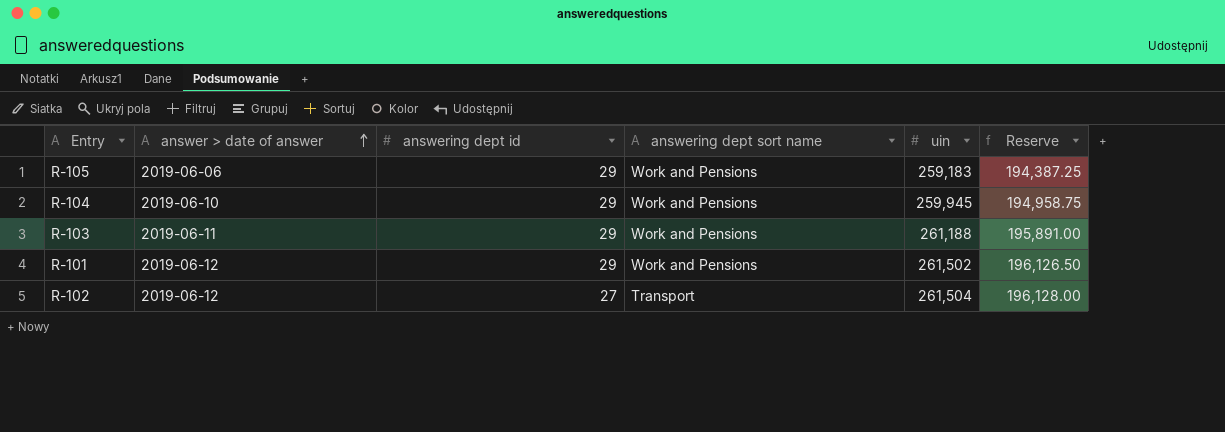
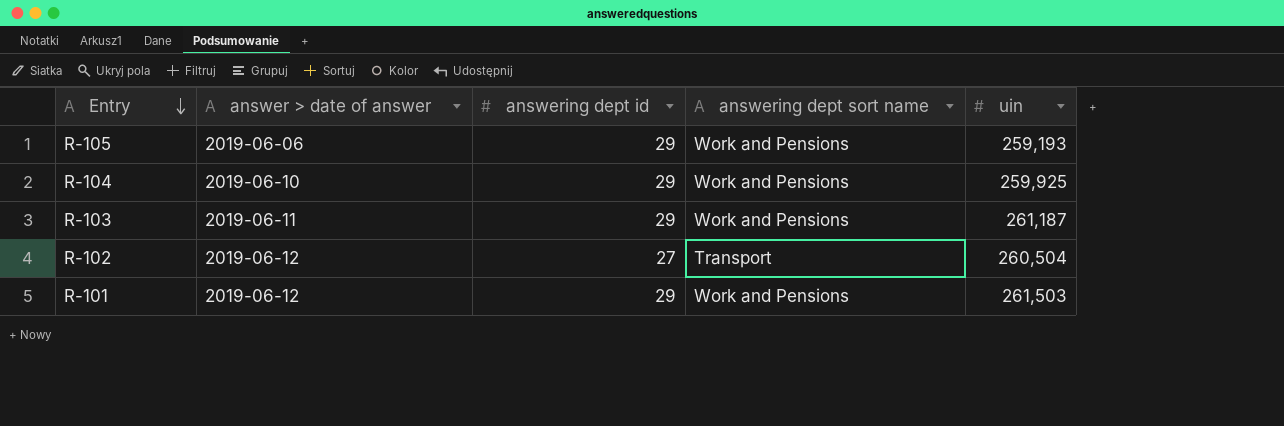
row order: answer > date of answer ascending -> Entry descending
column Reserve | formula: [uin] * 0.75 -> none
R-105 | uin: 259,183 -> 259,193
R-104 | uin: 259,945 -> 259,925
R-103 | uin: 261,188 -> 261,187
R-102 | uin: 261,504 -> 260,504
R-101 | uin: 261,502 -> 261,503

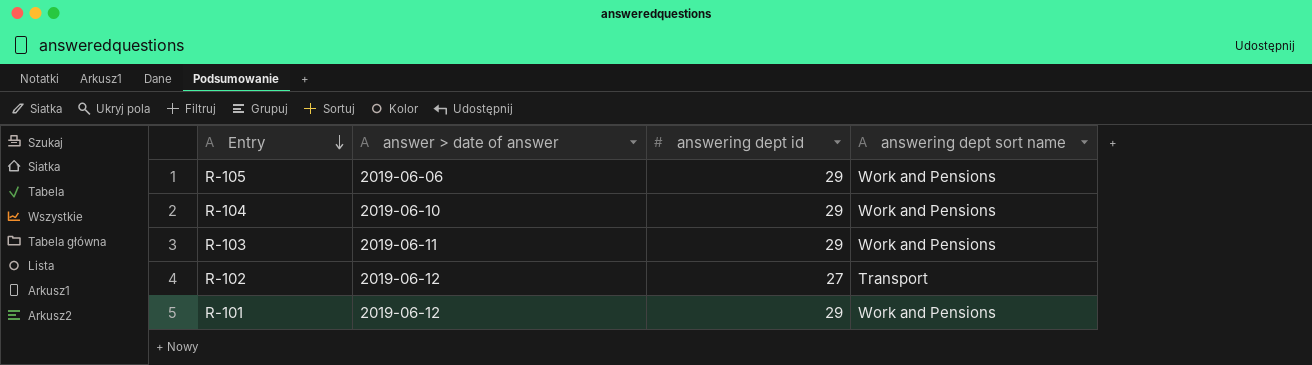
column uin | position: 5 -> none

